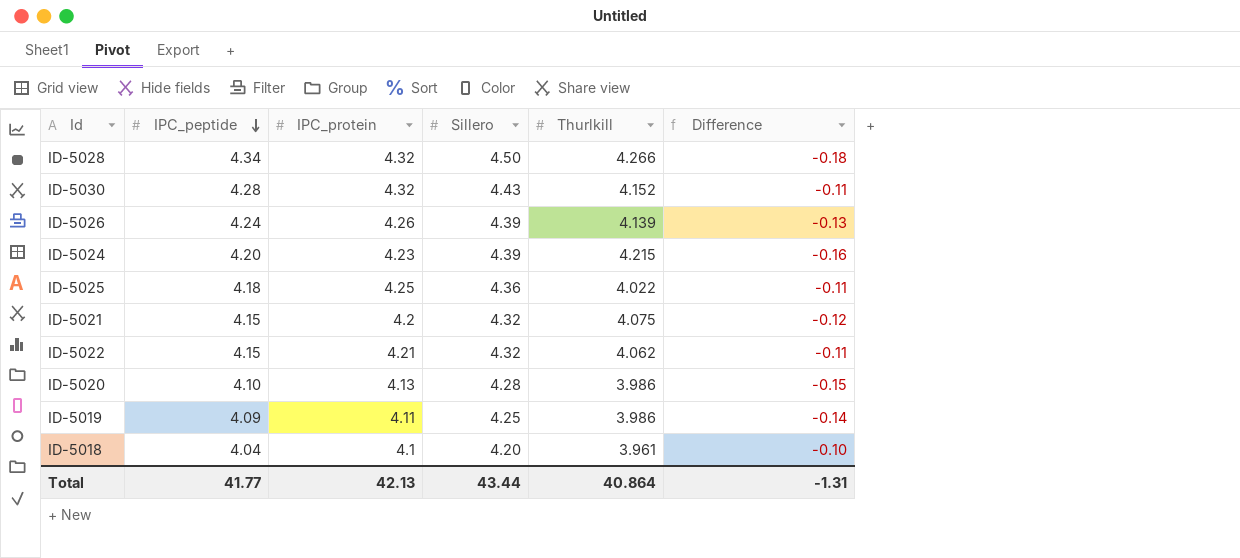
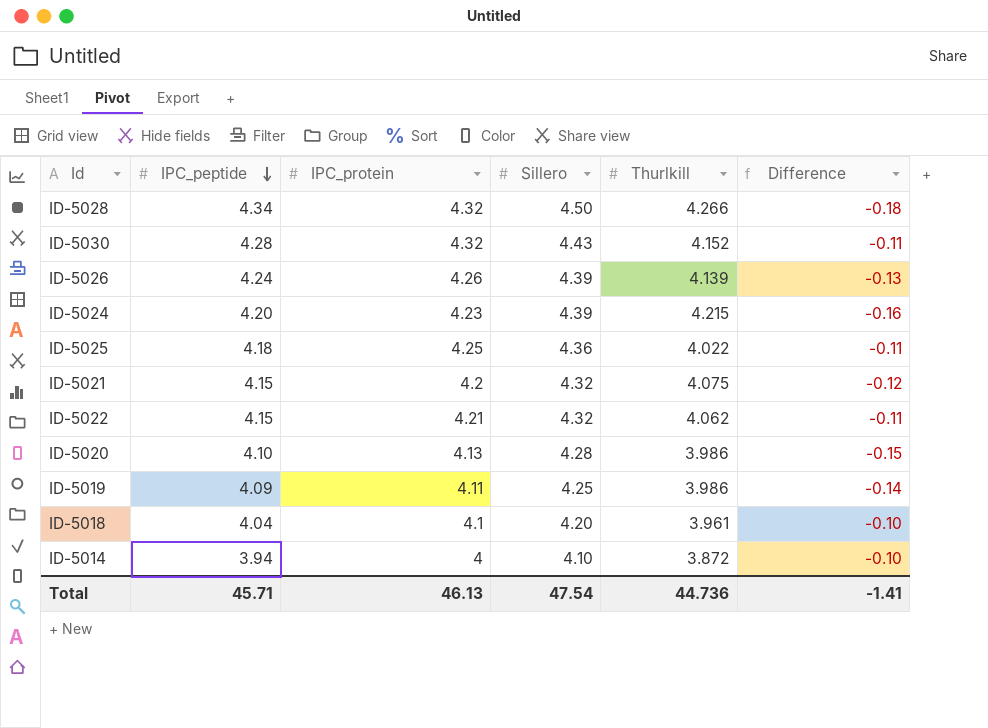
row ID-5014: none -> 3.94 | 4 | 4.10 | 3.872 | -0.10
Total | IPC_peptide: 41.77 -> 45.71
Total | IPC_protein: 42.13 -> 46.13
Total | Sillero: 43.44 -> 47.54
Total | Thurlkill: 40.864 -> 44.736
Total | Difference: -1.31 -> -1.41

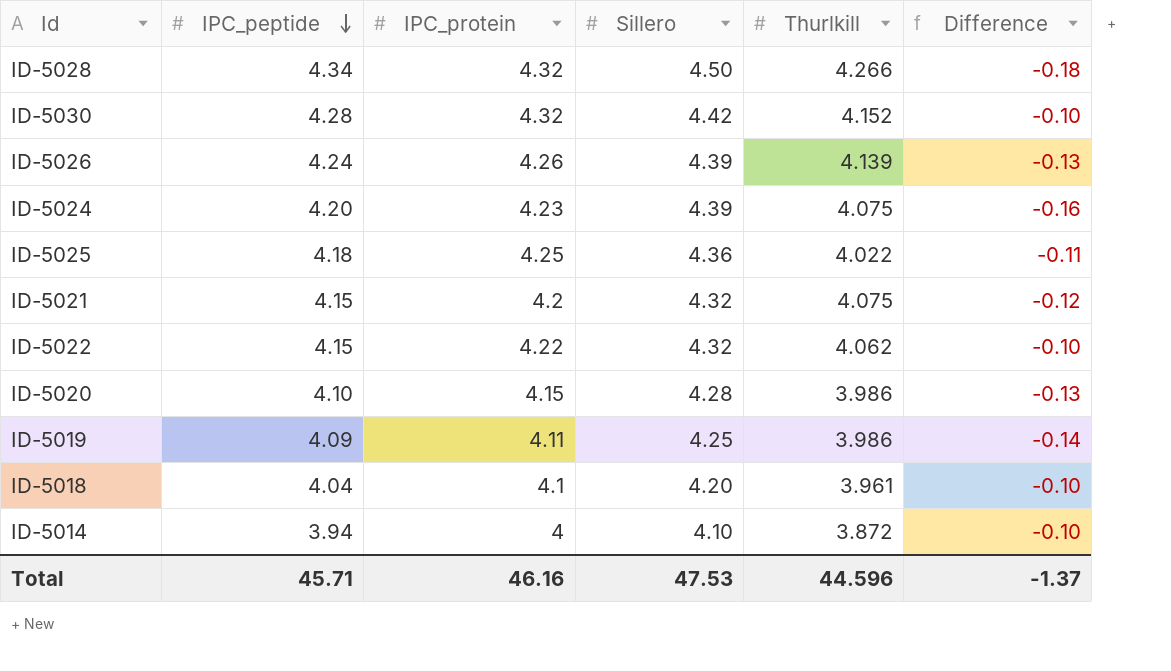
ID-5030 | Sillero: 4.43 -> 4.42
ID-5030 | Difference: -0.11 -> -0.10
ID-5024 | Thurlkill: 4.215 -> 4.075
ID-5022 | IPC_protein: 4.21 -> 4.22
ID-5022 | Difference: -0.11 -> -0.10
ID-5020 | IPC_protein: 4.13 -> 4.15
ID-5020 | Difference: -0.15 -> -0.13
Total | IPC_protein: 46.13 -> 46.16
Total | Sillero: 47.54 -> 47.53
Total | Thurlkill: 44.736 -> 44.596
Total | Difference: -1.41 -> -1.37

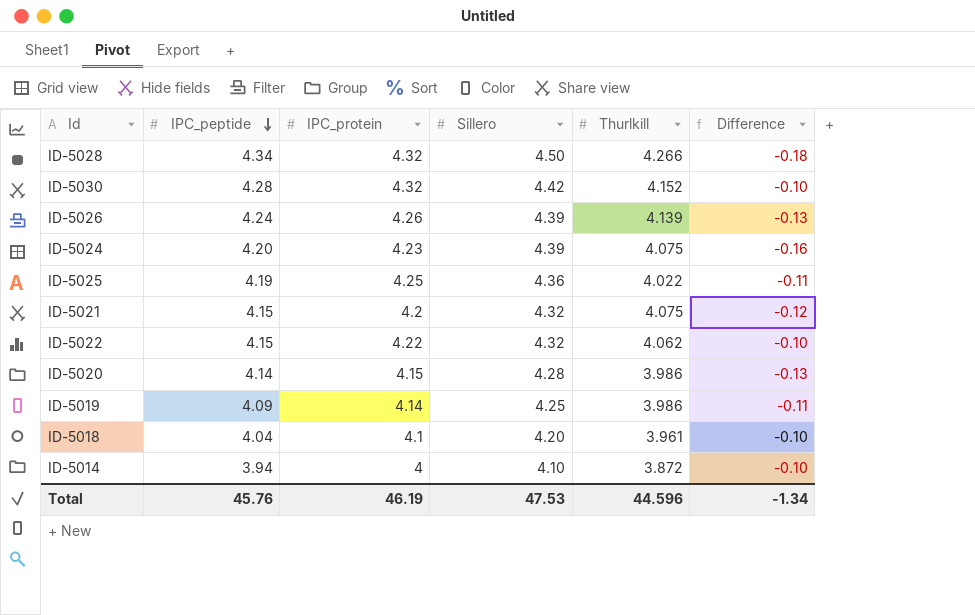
ID-5025 | IPC_peptide: 4.18 -> 4.19
ID-5020 | IPC_peptide: 4.10 -> 4.14
ID-5019 | IPC_protein: 4.11 -> 4.14
ID-5019 | Difference: -0.14 -> -0.11
Total | IPC_peptide: 45.71 -> 45.76
Total | IPC_protein: 46.16 -> 46.19
Total | Difference: -1.37 -> -1.34

